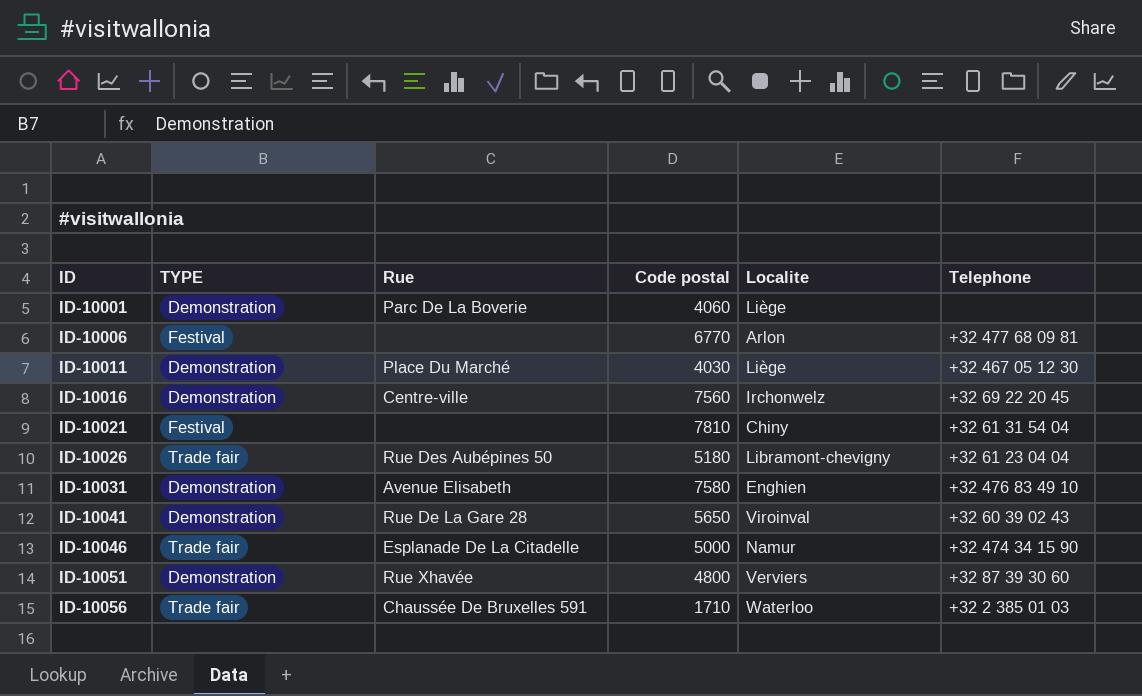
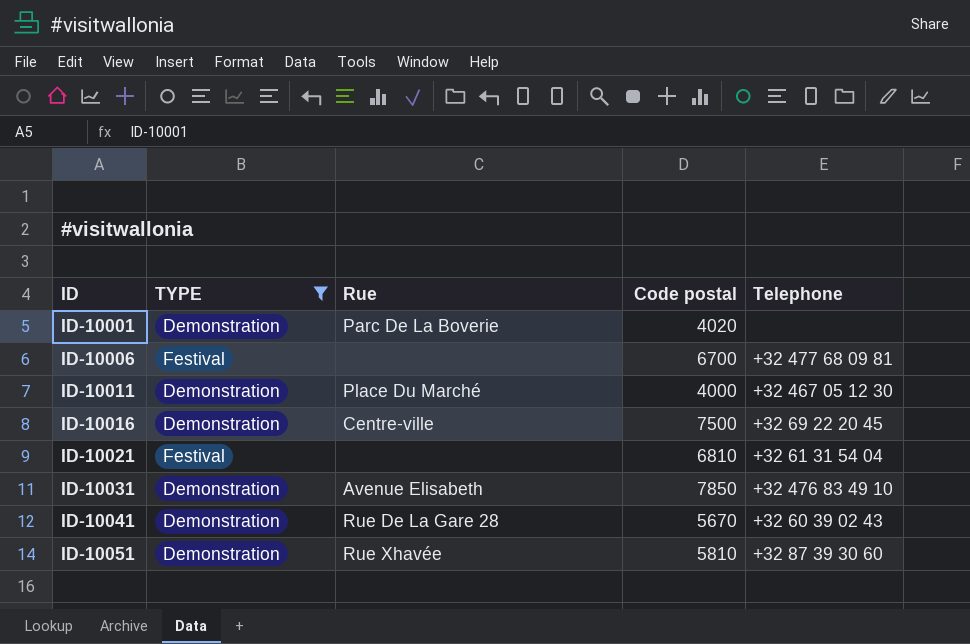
filter: none -> TYPE != Trade fair
column Localite | position: 5 -> none
ID-10001 | Code postal: 4060 -> 4020
ID-10006 | Code postal: 6770 -> 6700
ID-10011 | Code postal: 4030 -> 4000
ID-10016 | Code postal: 7560 -> 7500
ID-10021 | Code postal: 7810 -> 6810
ID-10031 | Code postal: 7580 -> 7850
ID-10041 | Code postal: 5650 -> 5670
ID-10051 | Code postal: 4800 -> 5810

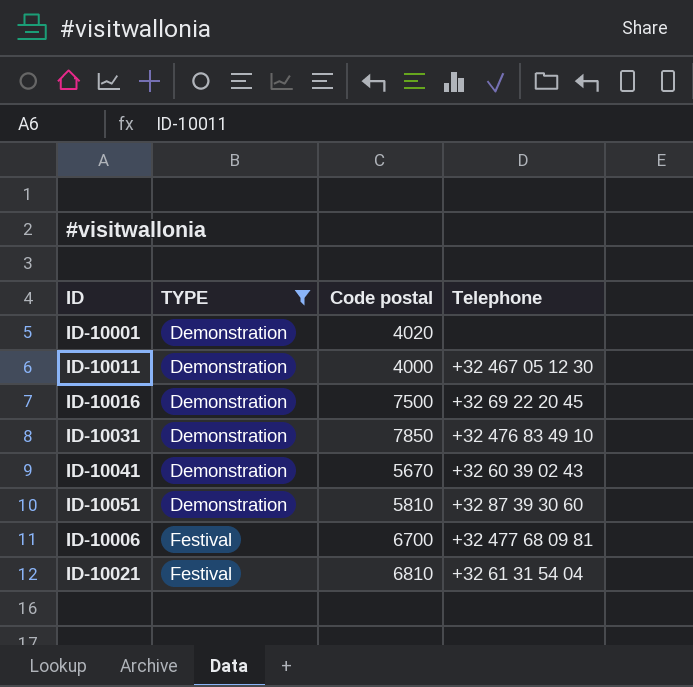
row order: ID ascending -> TYPE ascending
column Rue | position: 3 -> none

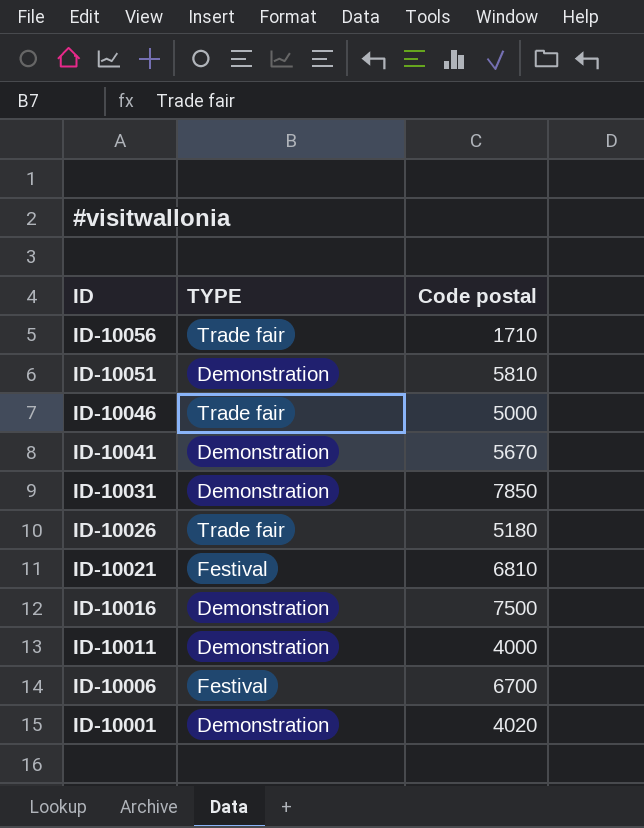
filter: TYPE != Trade fair -> none
row order: TYPE ascending -> ID descending
column Telephone | position: 4 -> none

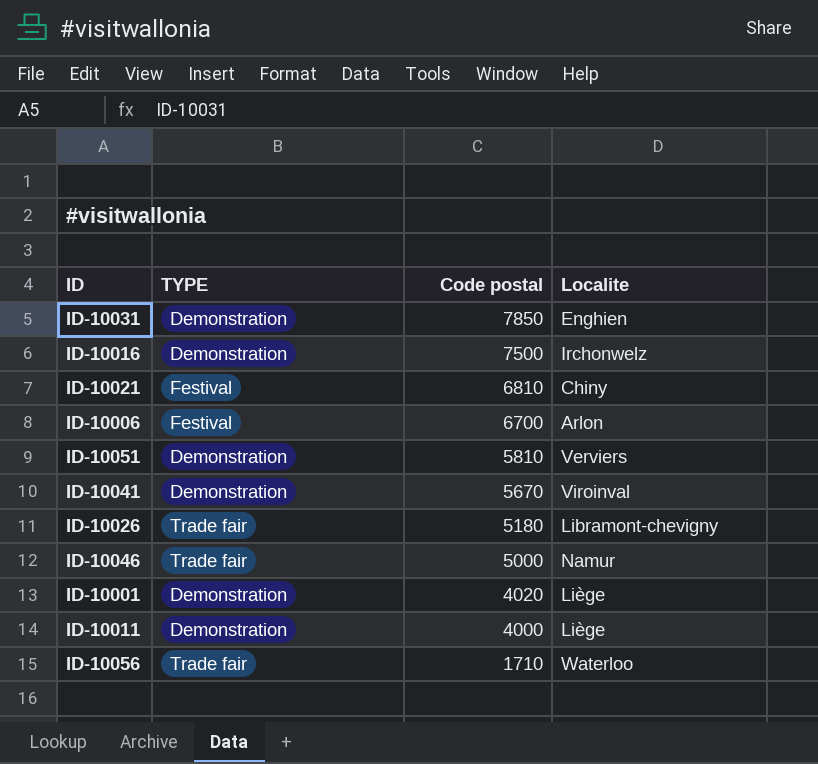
row order: ID descending -> Code postal descending
column Localite | position: none -> 4

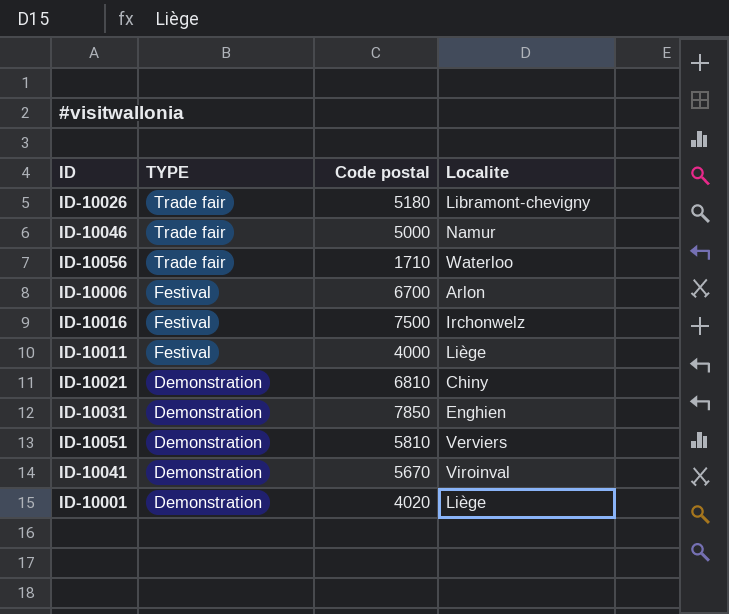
row order: Code postal descending -> TYPE descending
ID-10016 | TYPE: Demonstration -> Festival
ID-10011 | TYPE: Demonstration -> Festival
ID-10021 | TYPE: Festival -> Demonstration

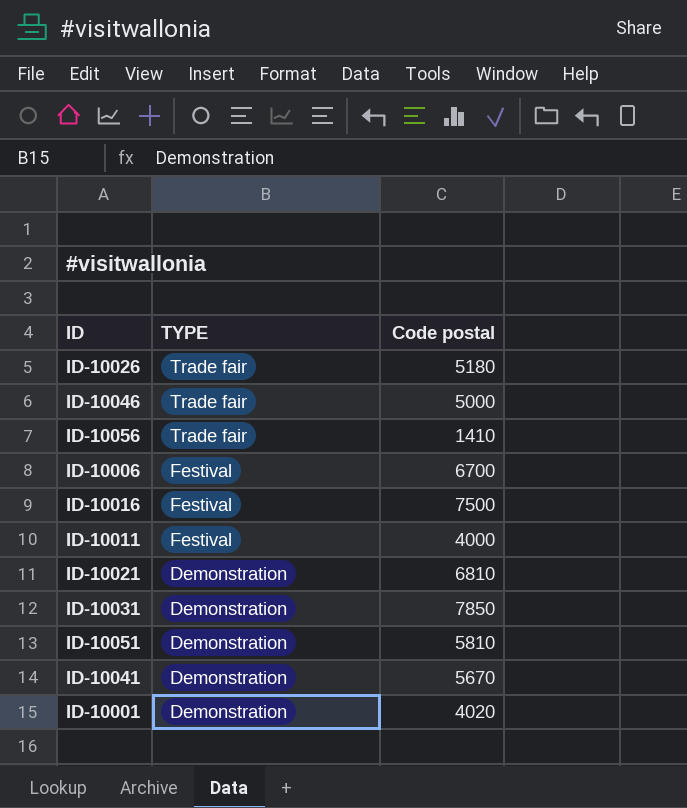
column Localite | position: 4 -> none
ID-10056 | Code postal: 1710 -> 1410

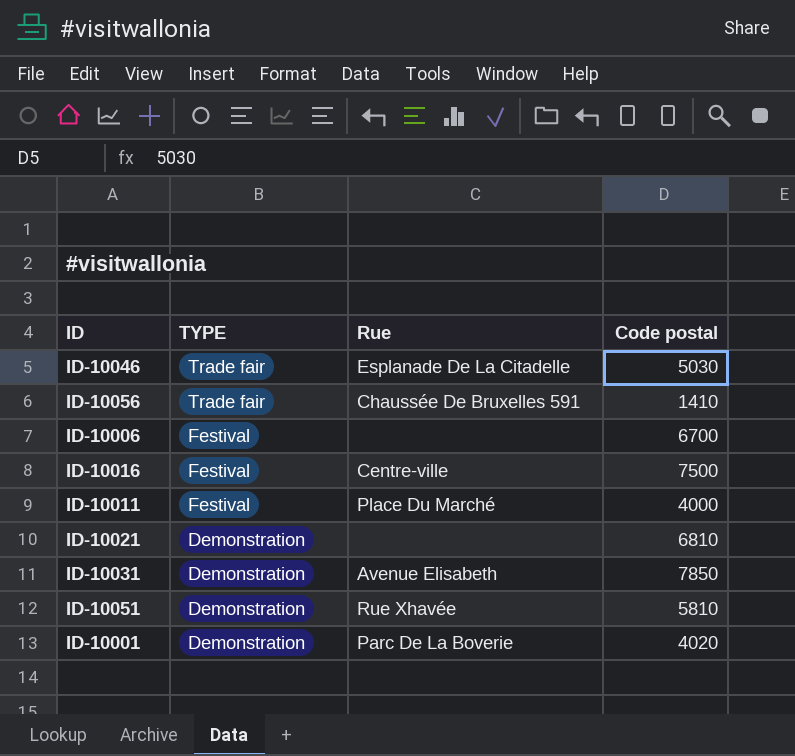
column Rue | position: none -> 3
row ID-10026: Trade fair | 5180 -> none
row ID-10041: Demonstration | 5670 -> none
ID-10046 | Code postal: 5000 -> 5030

